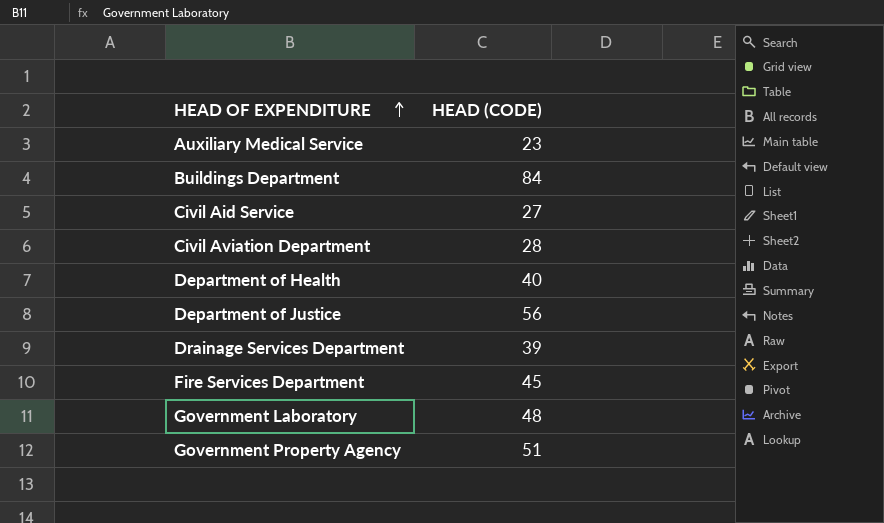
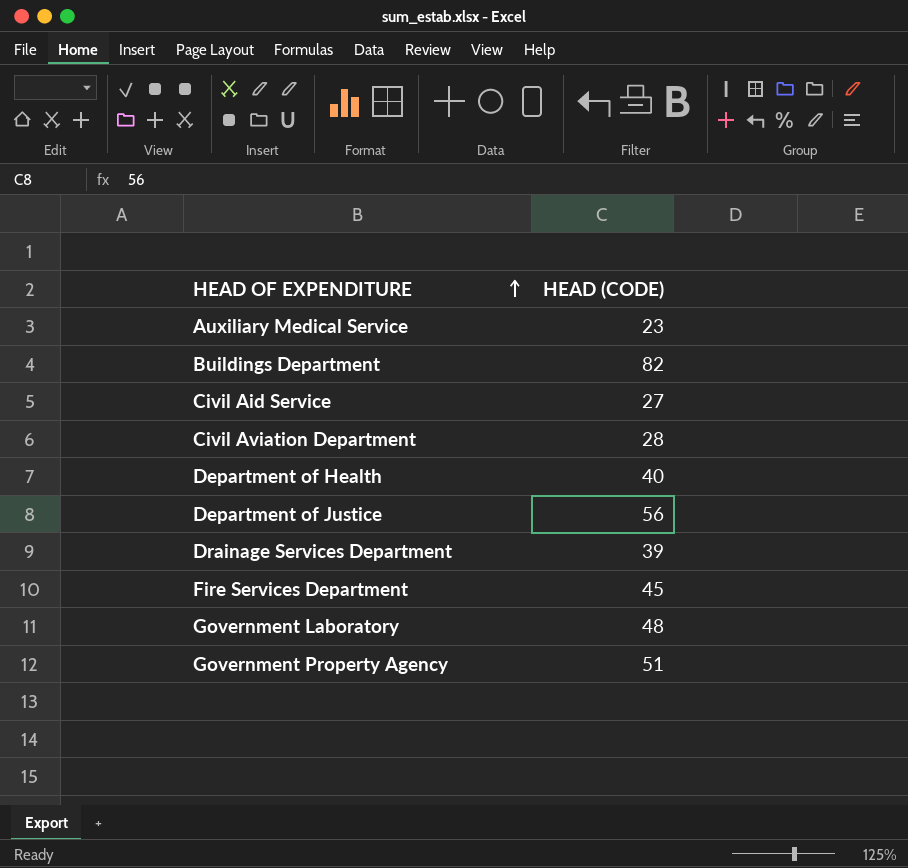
Buildings Department | HEAD (CODE): 84 -> 82

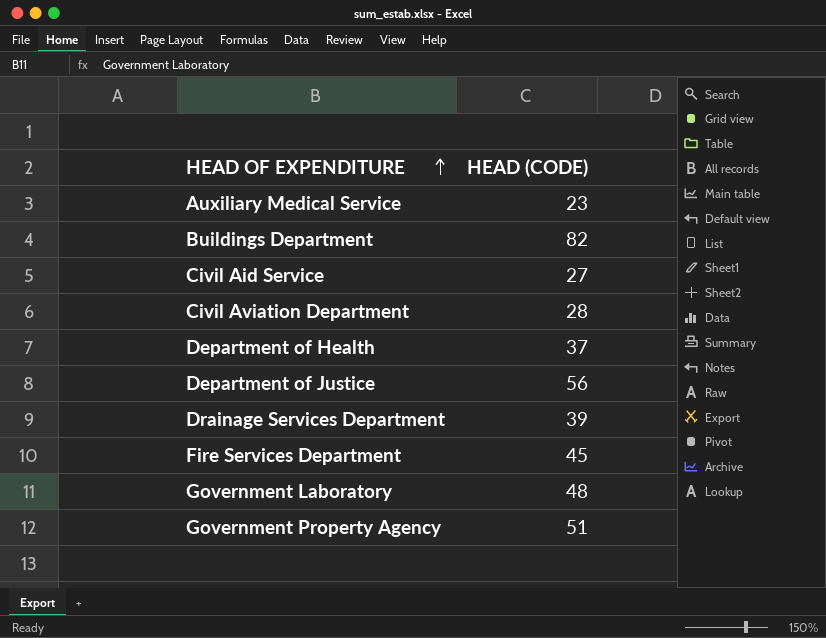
Department of Health | HEAD (CODE): 40 -> 37

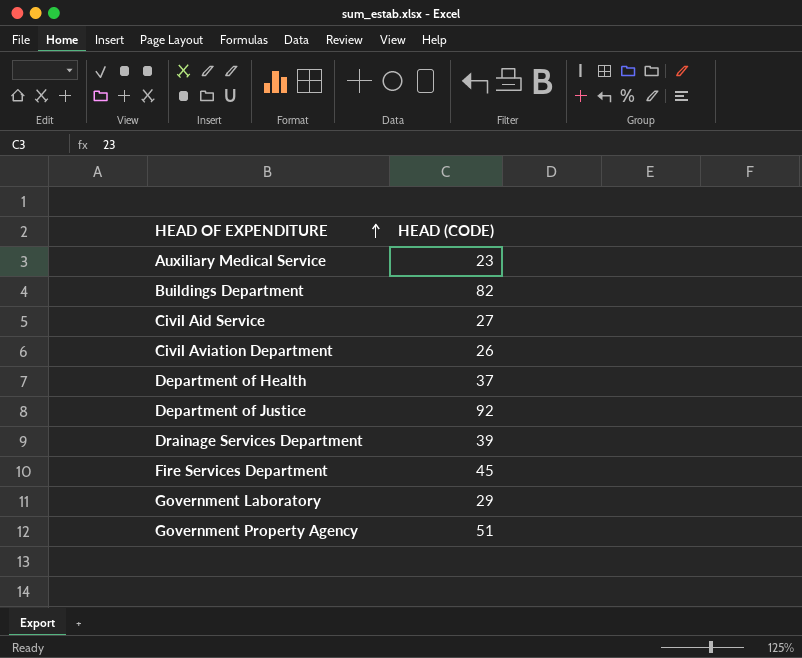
Civil Aviation Department | HEAD (CODE): 28 -> 26
Department of Justice | HEAD (CODE): 56 -> 92
Government Laboratory | HEAD (CODE): 48 -> 29

